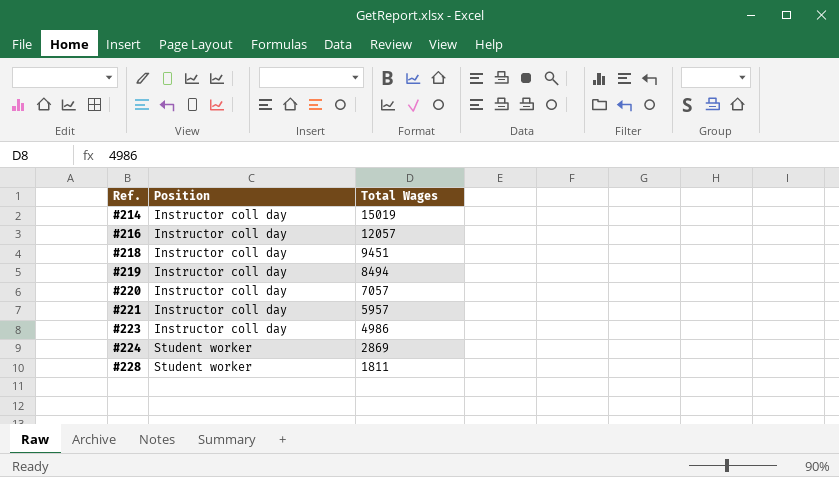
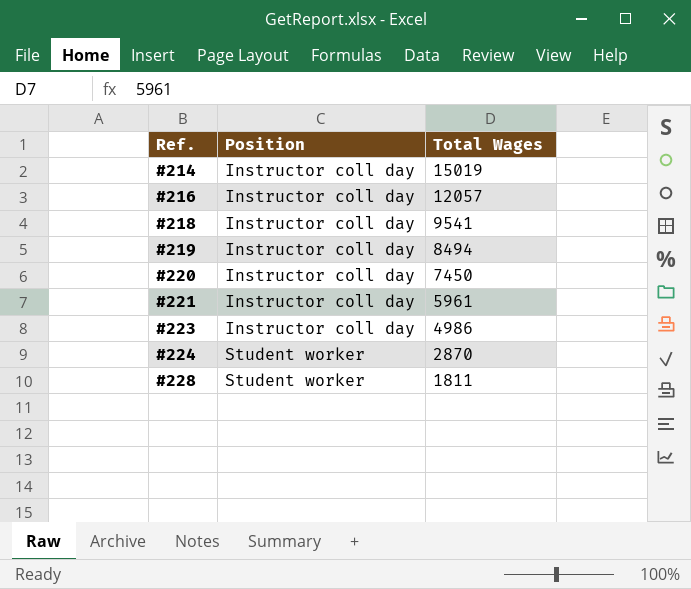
#218 | Total Wages: 9451 -> 9541
#220 | Total Wages: 7057 -> 7450
#221 | Total Wages: 5957 -> 5961
#224 | Total Wages: 2869 -> 2870

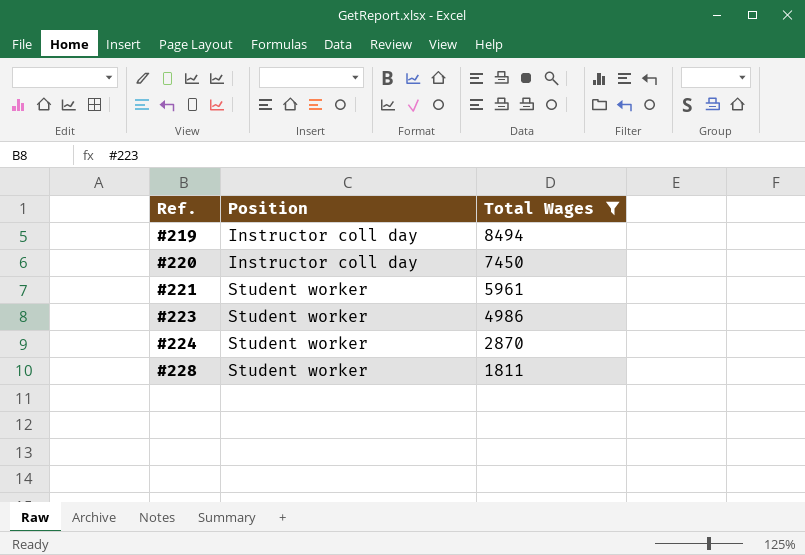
filter: none -> Total Wages <= 8494
#221 | Position: Instructor coll day -> Student worker
#223 | Position: Instructor coll day -> Student worker

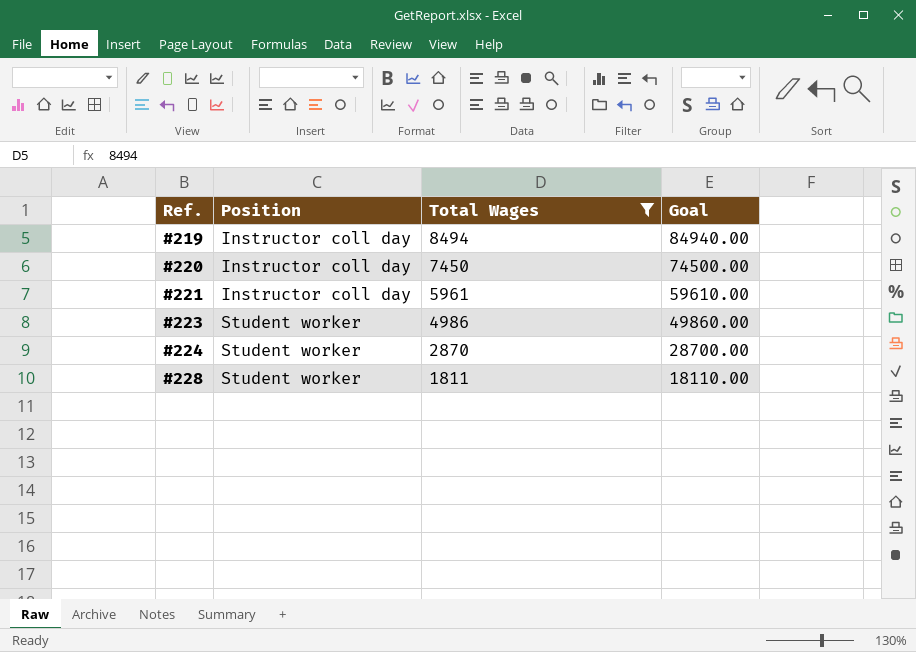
column Goal | formula: none -> [Total Wages] * 10
#221 | Position: Student worker -> Instructor coll day

